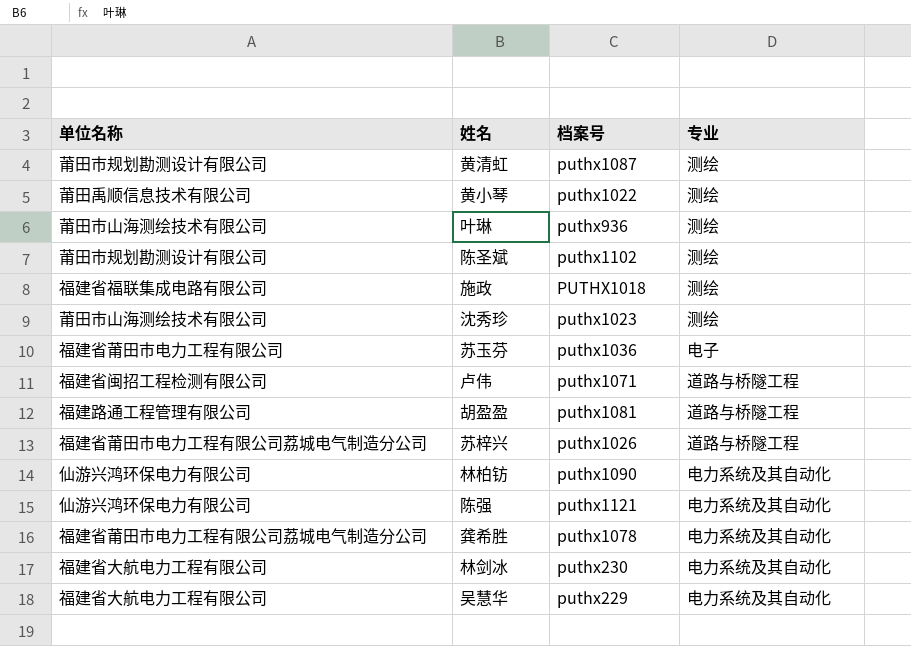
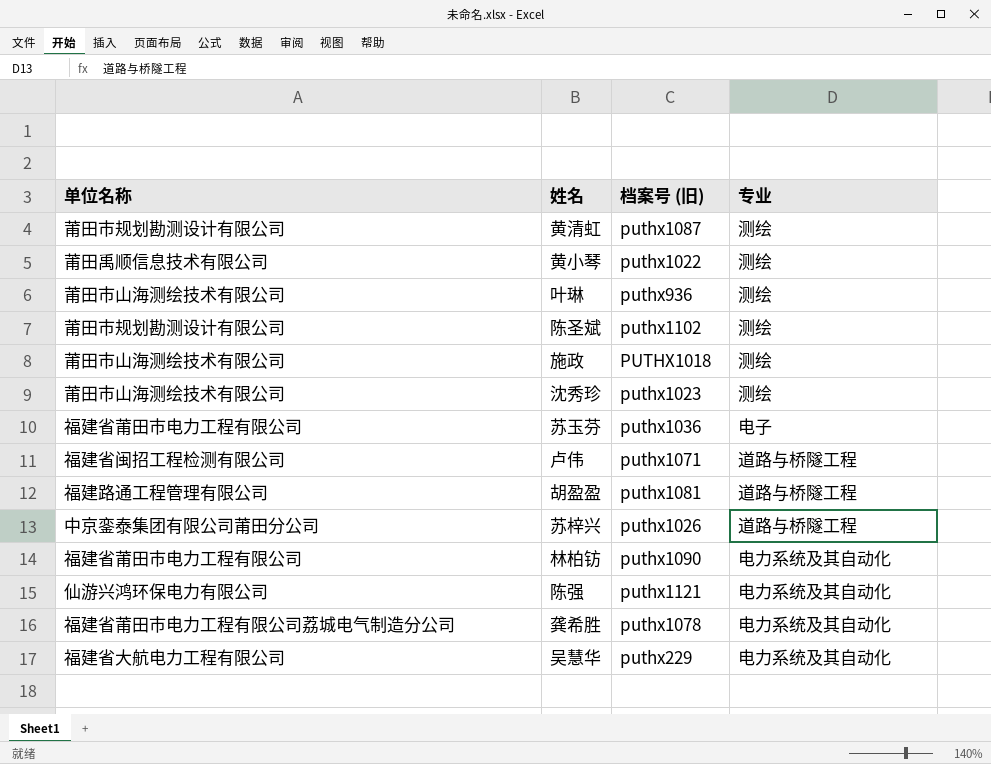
column name: 档案号 -> 档案号 (旧)
row 林剑冰: 福建省大航电力工程有限公司 | puthx230 | 电力系统及其自动化 -> none
施政 | 单位名称: 福建省福联集成电路有限公司 -> 莆田市山海测绘技术有限公司
苏梓兴 | 单位名称: 福建省莆田市电力工程有限公司荔城电气制造分公司 -> 中京銮泰集团有限公司莆田分公司
林柏钫 | 单位名称: 仙游兴鸿环保电力有限公司 -> 福建省莆田市电力工程有限公司

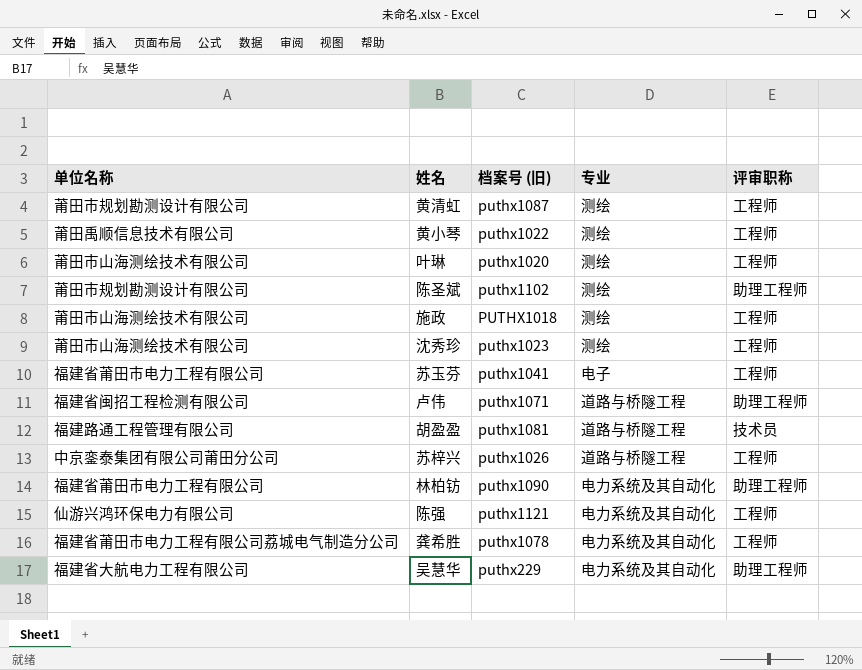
column 评审职称 | position: none -> 5
叶琳 | 档案号 (旧): puthx936 -> puthx1020
苏玉芬 | 档案号 (旧): puthx1036 -> puthx1041

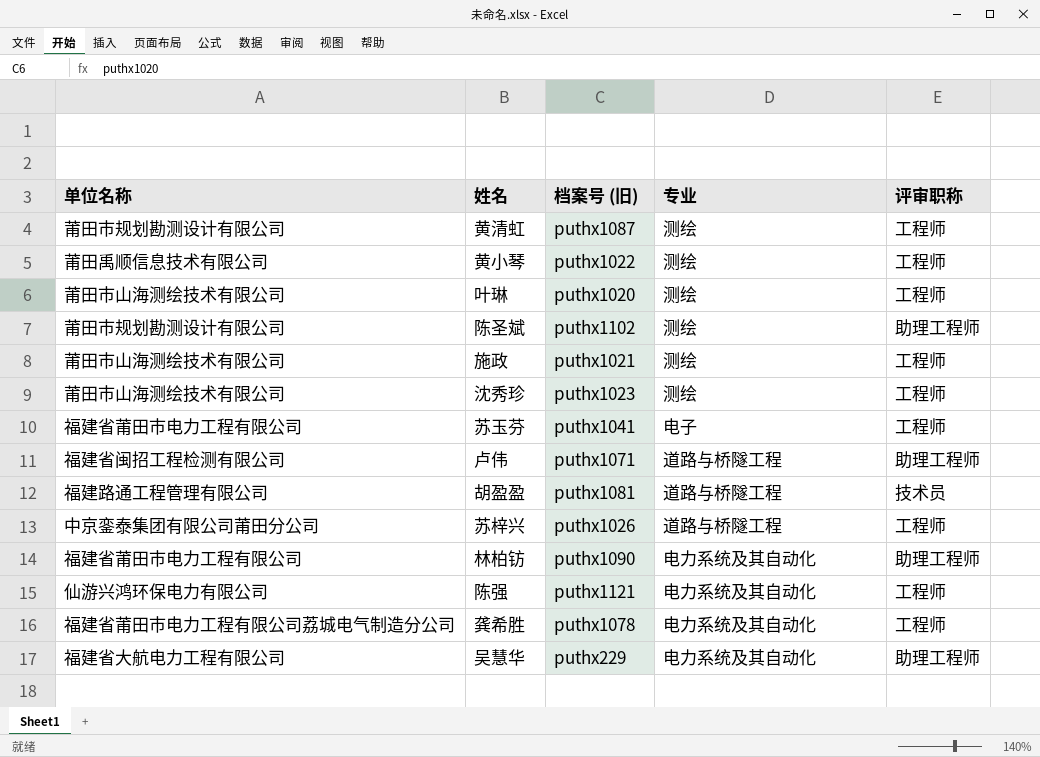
施政 | 档案号 (旧): PUTHX1018 -> puthx1021

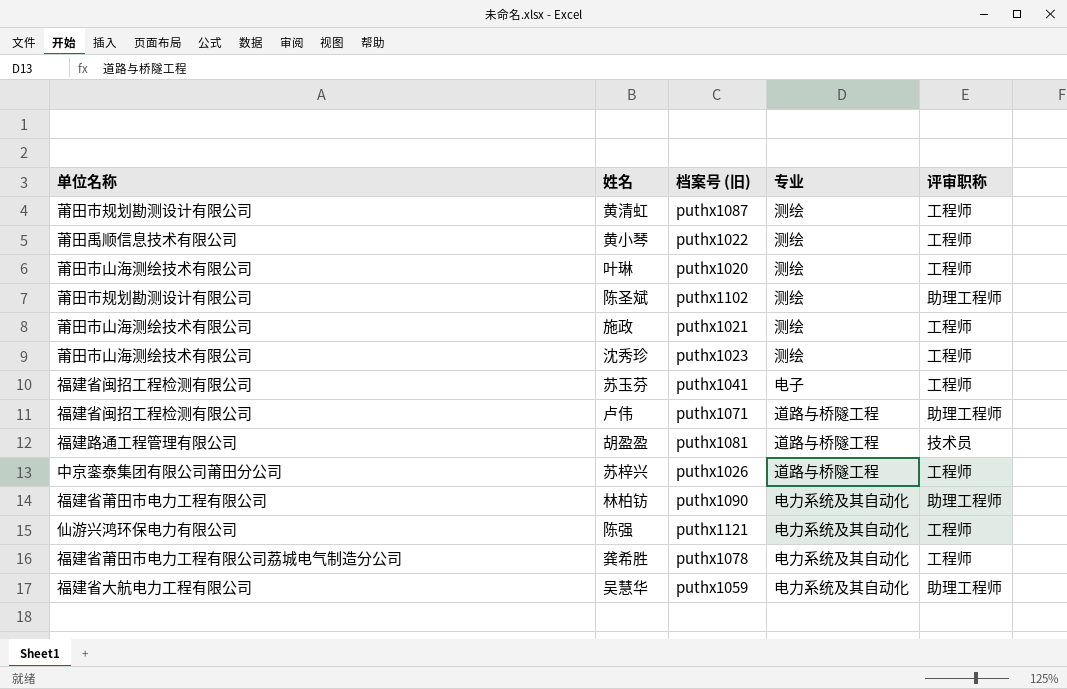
苏玉芬 | 单位名称: 福建省莆田市电力工程有限公司 -> 福建省闽招工程检测有限公司
吴慧华 | 档案号 (旧): puthx229 -> puthx1059

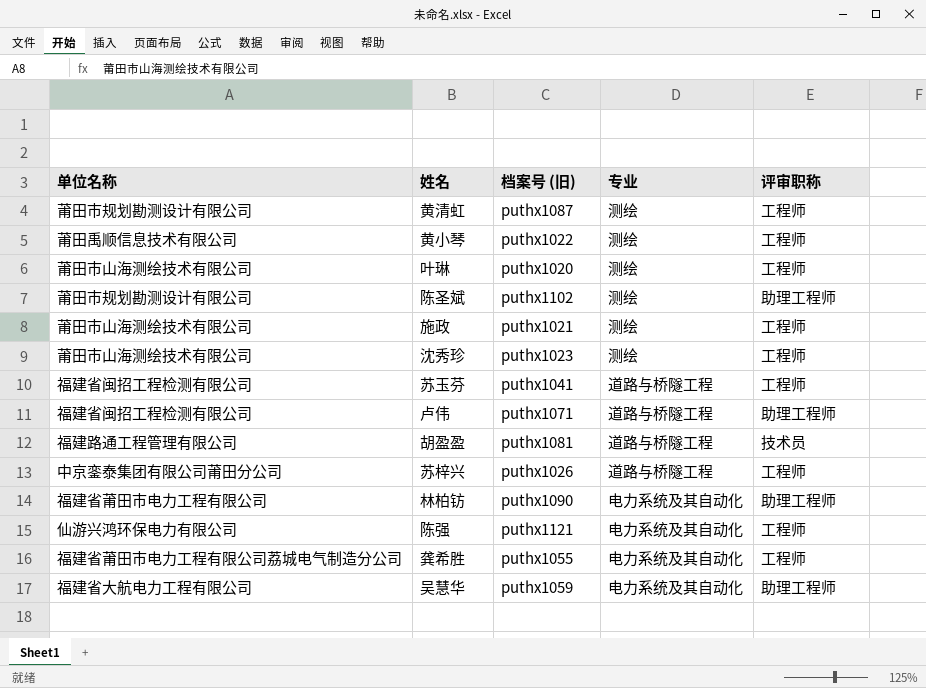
苏玉芬 | 专业: 电子 -> 道路与桥隧工程
龚希胜 | 档案号 (旧): puthx1078 -> puthx1055

